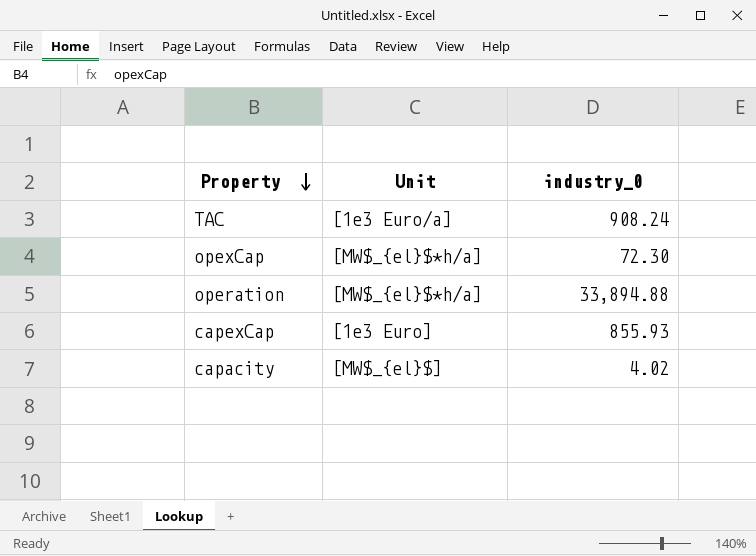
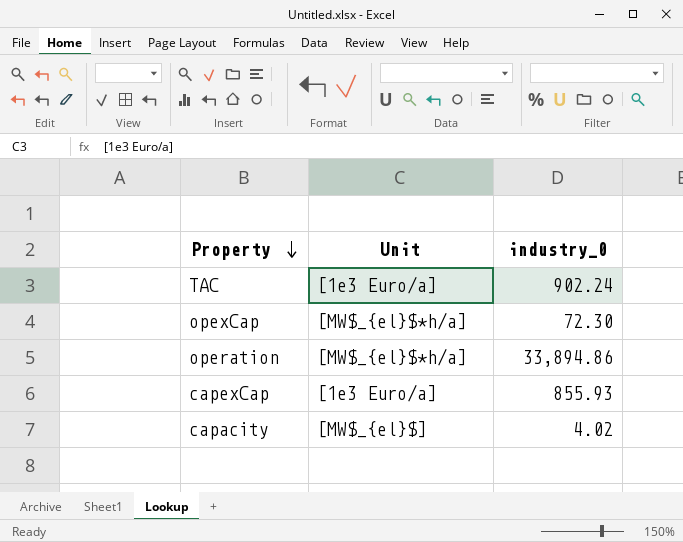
TAC | industry_0: 908.24 -> 902.24
operation | industry_0: 33,894.88 -> 33,894.86
capexCap | Unit: [1e3 Euro] -> [1e3 Euro/a]

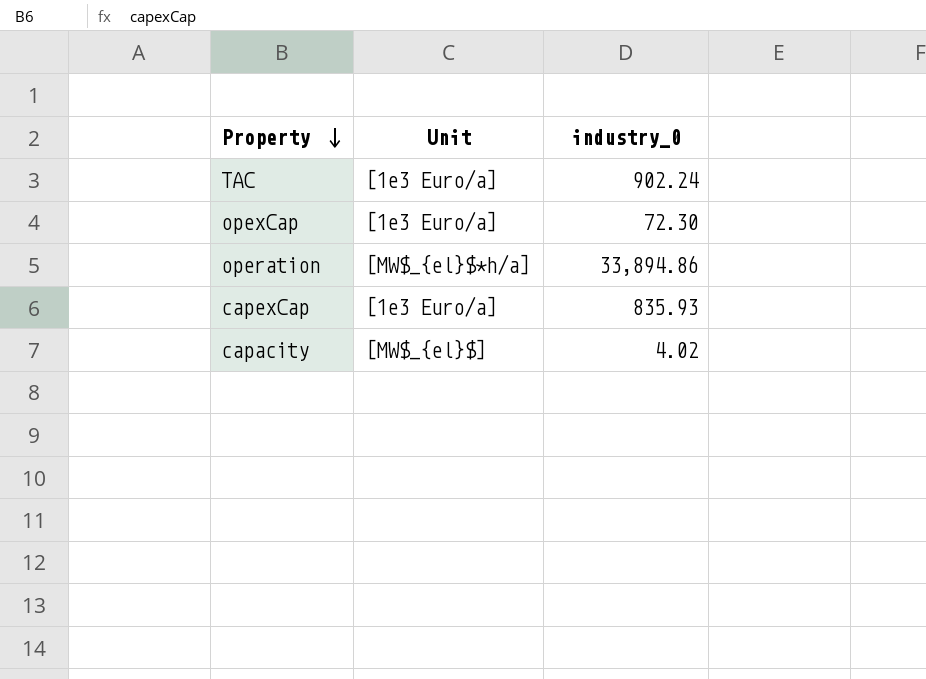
opexCap | Unit: [MW$_{el}$*h/a] -> [1e3 Euro/a]
capexCap | industry_0: 855.93 -> 835.93

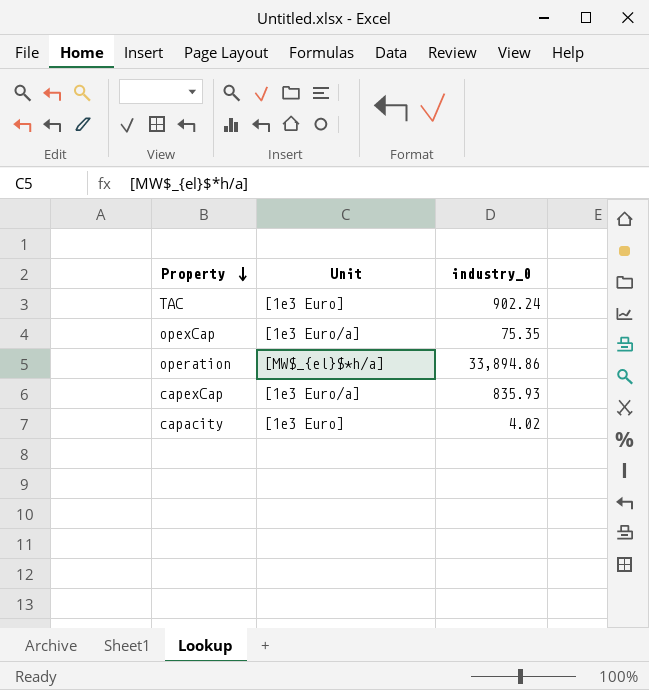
TAC | Unit: [1e3 Euro/a] -> [1e3 Euro]
opexCap | industry_0: 72.30 -> 75.35
capacity | Unit: [MW$_{el}$] -> [1e3 Euro]

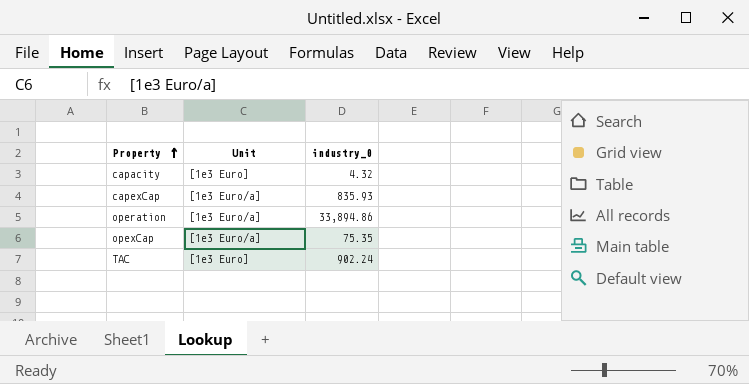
row order: Property descending -> Property ascending
capacity | industry_0: 4.02 -> 4.32
operation | Unit: [MW$_{el}$*h/a] -> [1e3 Euro/a]

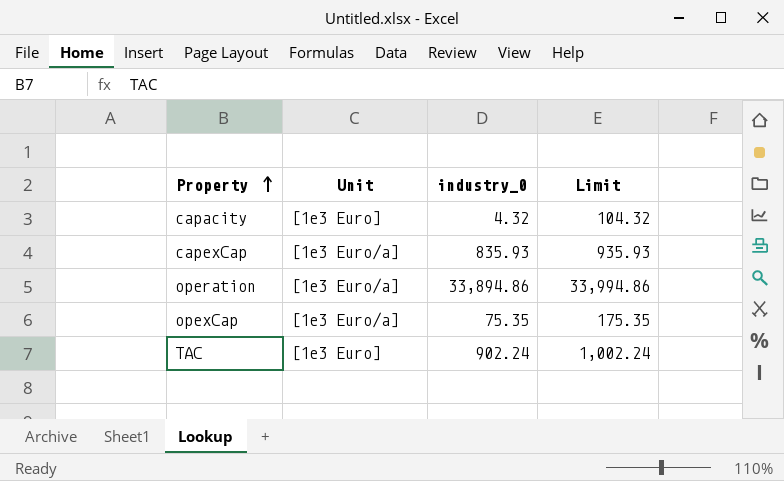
column Limit | formula: none -> [industry_0] + 100

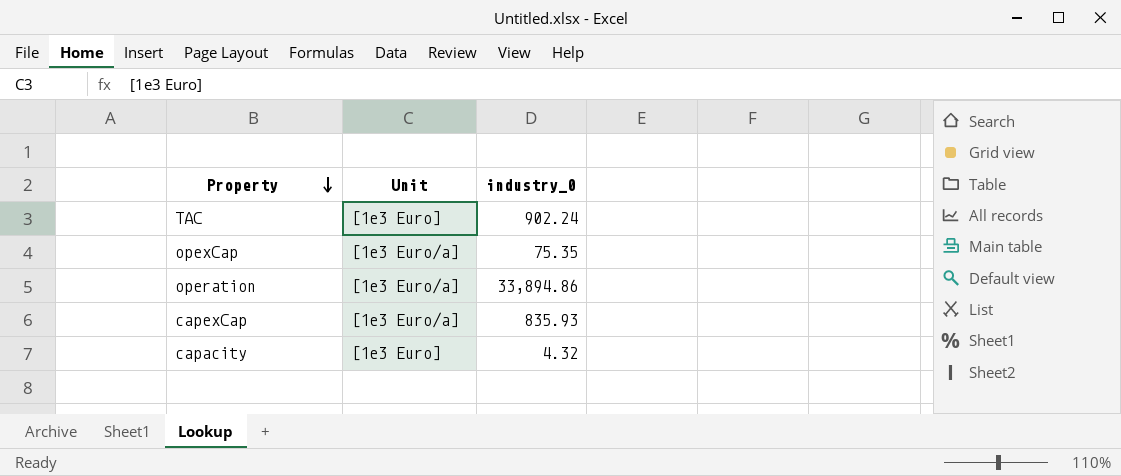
row order: Property ascending -> Property descending
column Limit | formula: [industry_0] + 100 -> none

